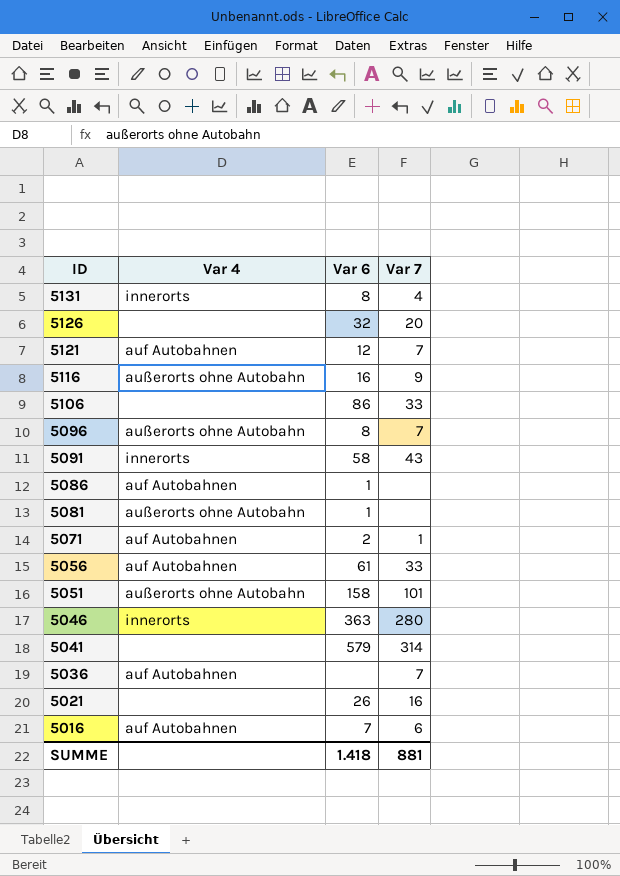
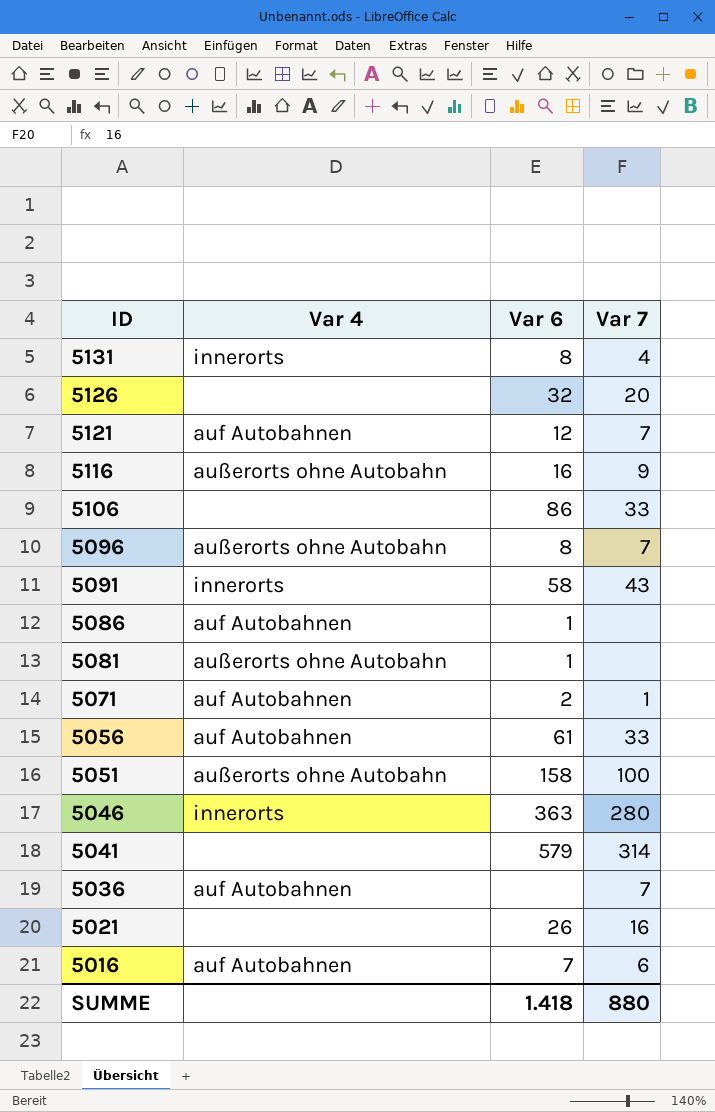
5051 | Var 7: 101 -> 100
SUMME | Var 7: 881 -> 880

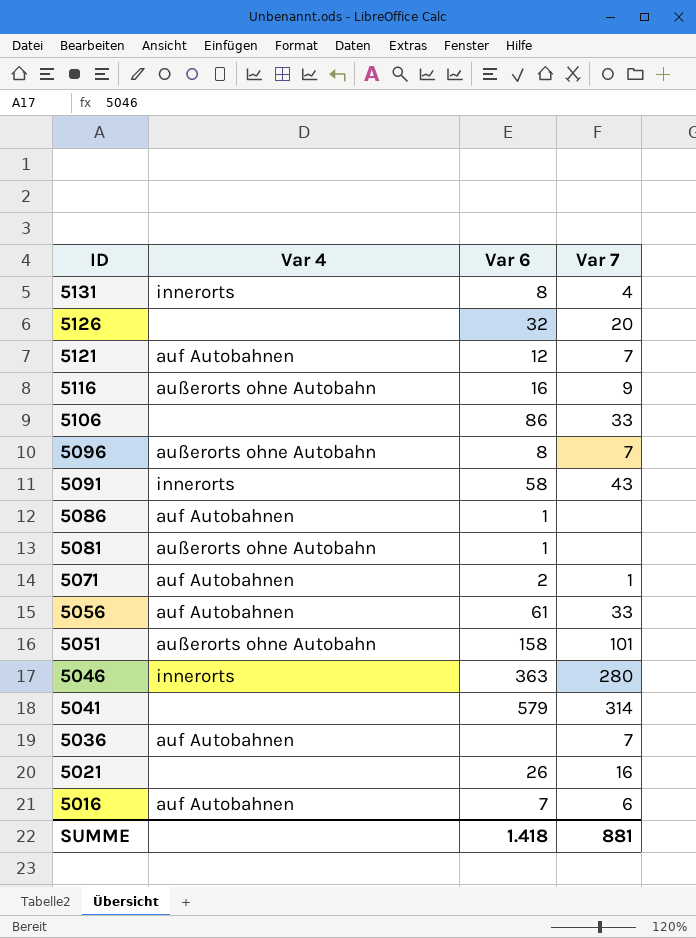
5051 | Var 7: 100 -> 101
SUMME | Var 7: 880 -> 881

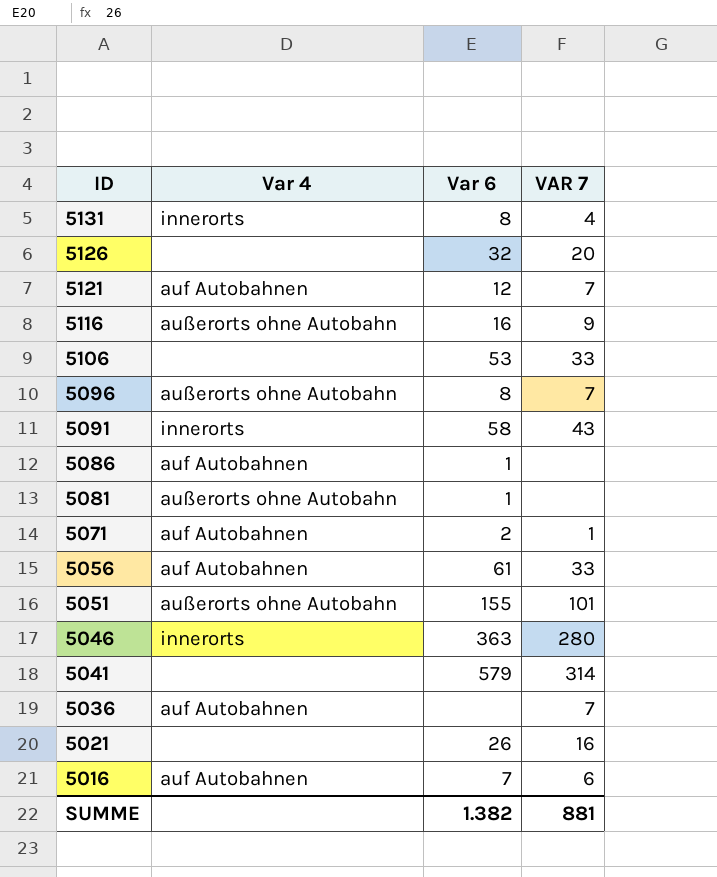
column name: Var 7 -> VAR 7
5106 | Var 6: 86 -> 53
5051 | Var 6: 158 -> 155
SUMME | Var 6: 1.418 -> 1.382

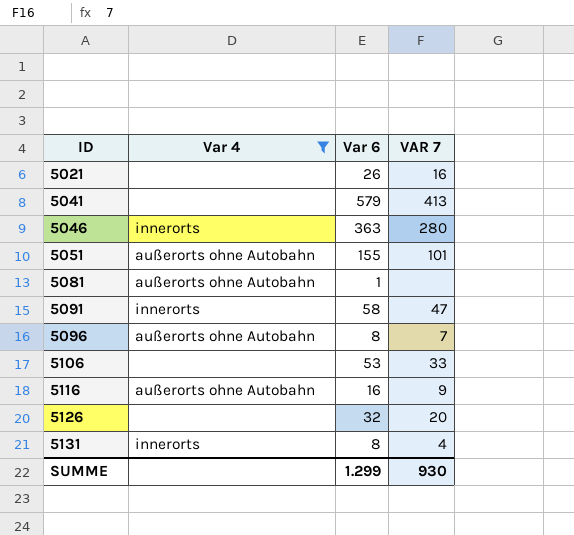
filter: none -> Var 4 != auf Autobahnen
row order: ID descending -> ID ascending
5041 | VAR 7: 314 -> 413
5091 | VAR 7: 43 -> 47
SUMME | Var 6: 1.382 -> 1.299
SUMME | VAR 7: 881 -> 930

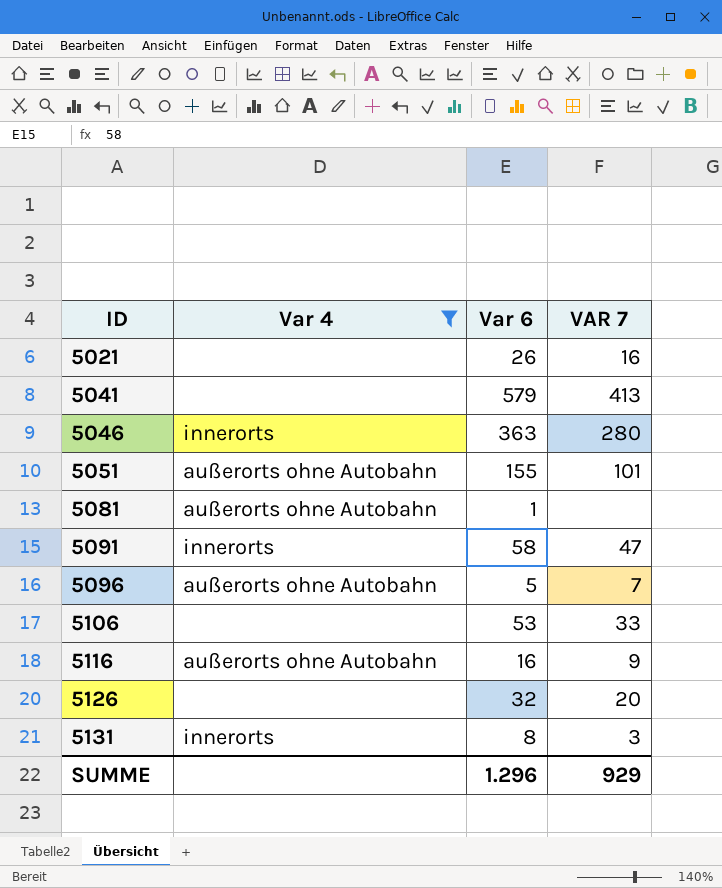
5096 | Var 6: 8 -> 5
5131 | VAR 7: 4 -> 3
SUMME | Var 6: 1.299 -> 1.296
SUMME | VAR 7: 930 -> 929

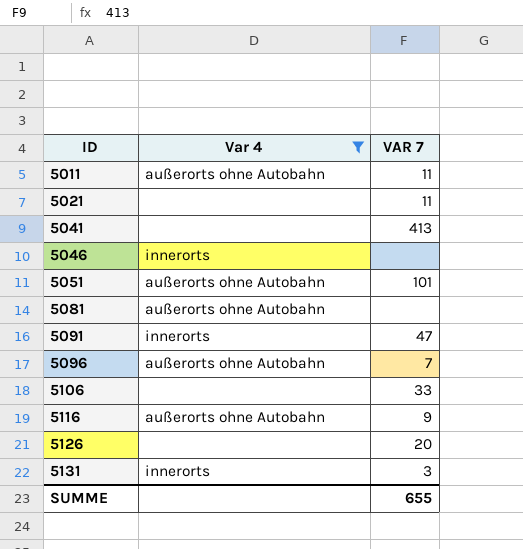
column Var 6 | position: 3 -> none
row 5011: none -> außerorts ohne Autobahn | 11
5021 | VAR 7: 16 -> 11
5046 | VAR 7: 280 -> none
SUMME | VAR 7: 929 -> 655

